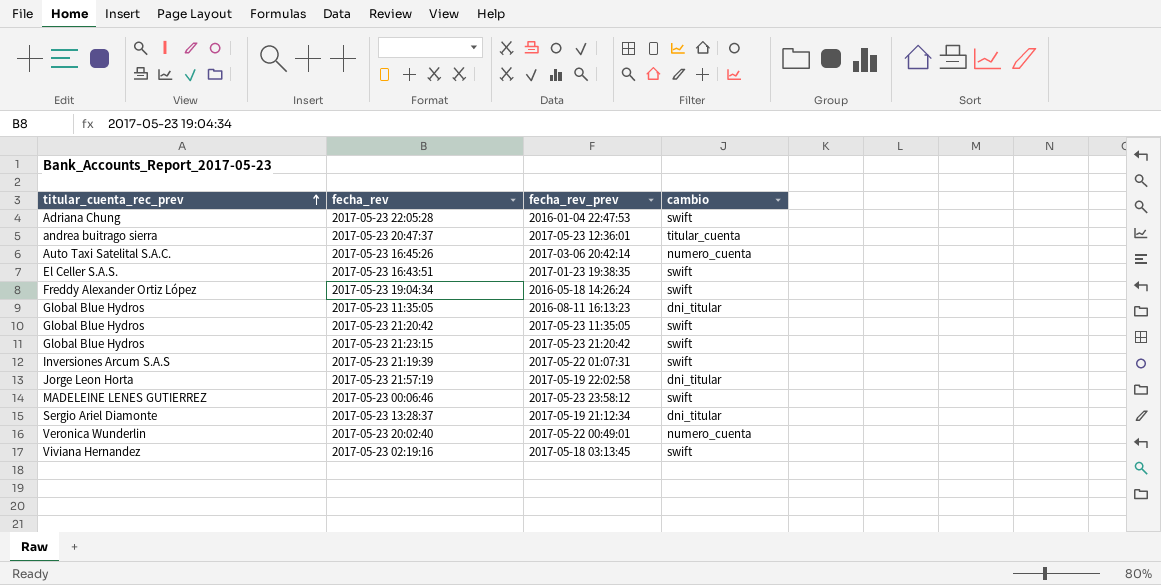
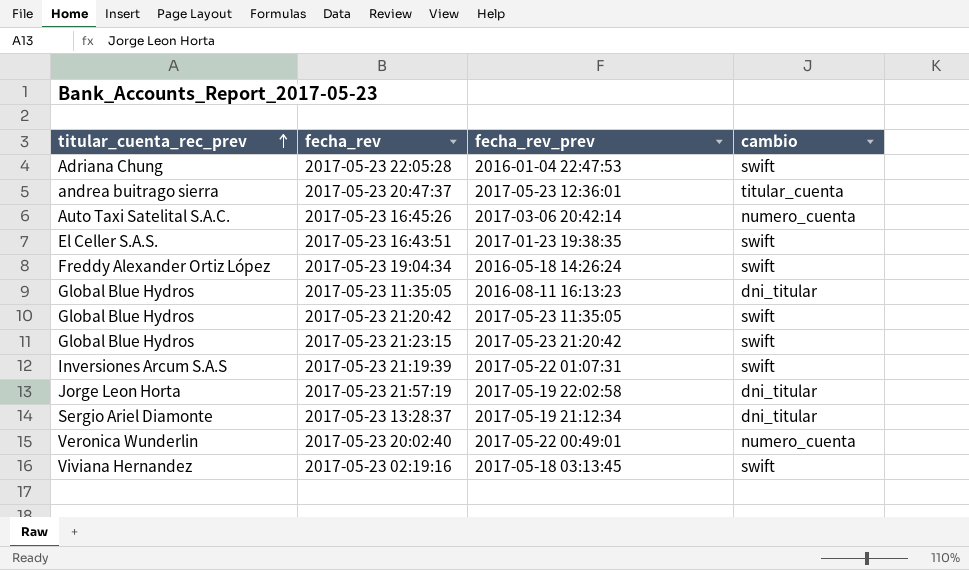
row 2017-05-23 00:06:46: MADELEINE LENES GUTIERREZ | 2017-05-23 23:58:12 | swift -> none

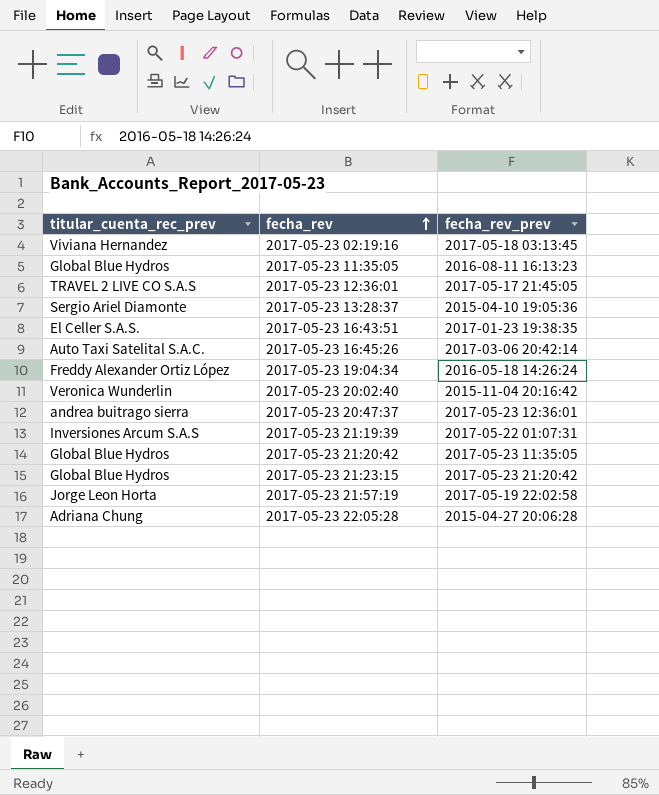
row order: titular_cuenta_rec_prev ascending -> fecha_rev ascending
column cambio | position: 4 -> none
row 2017-05-23 12:36:01: none -> TRAVEL 2 LIVE CO S.A.S | 2017-05-17 21:45:05
2017-05-23 13:28:37 | fecha_rev_prev: 2017-05-19 21:12:34 -> 2015-04-10 19:05:36
2017-05-23 20:02:40 | fecha_rev_prev: 2017-05-22 00:49:01 -> 2015-11-04 20:16:42
2017-05-23 22:05:28 | fecha_rev_prev: 2016-01-04 22:47:53 -> 2015-04-27 20:06:28

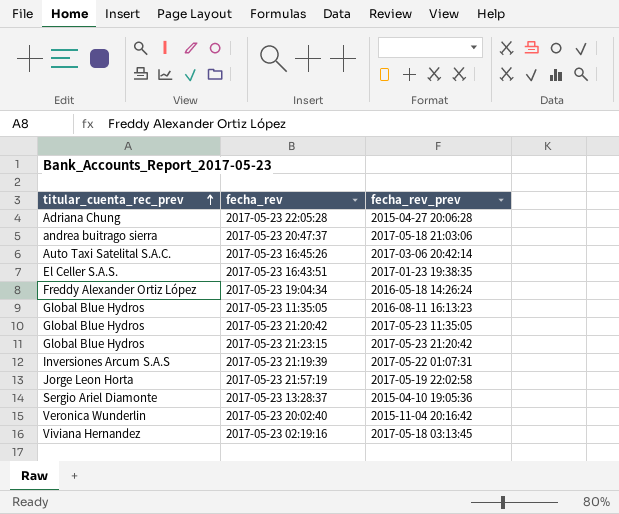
row order: fecha_rev ascending -> titular_cuenta_rec_prev ascending
row 2017-05-23 12:36:01: TRAVEL 2 LIVE CO S.A.S | 2017-05-17 21:45:05 -> none
2017-05-23 20:47:37 | fecha_rev_prev: 2017-05-23 12:36:01 -> 2017-05-18 21:03:06

